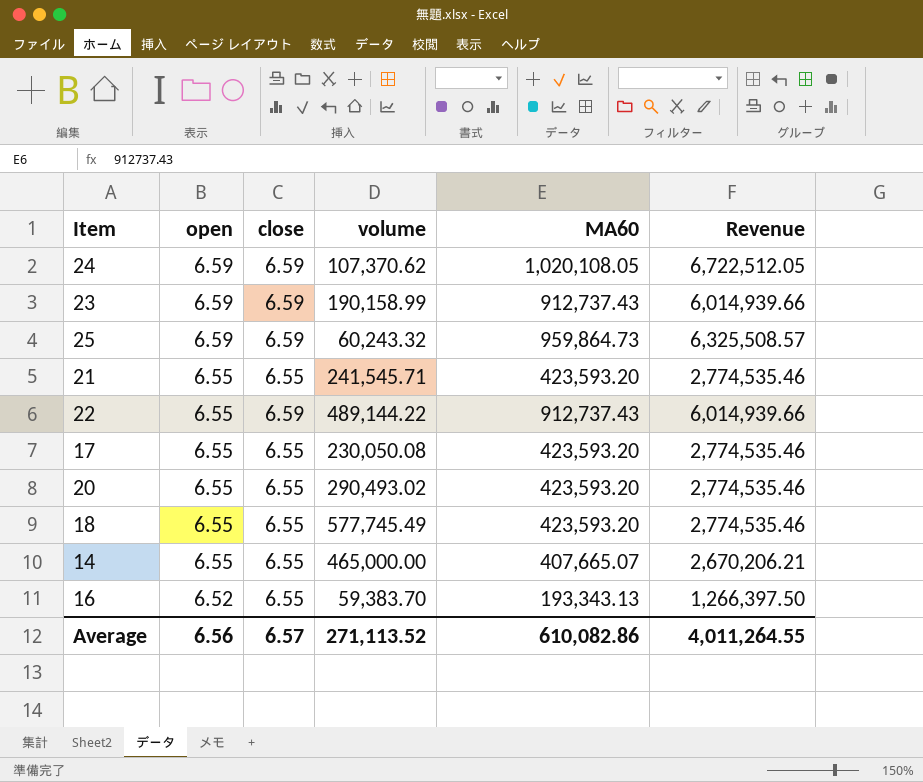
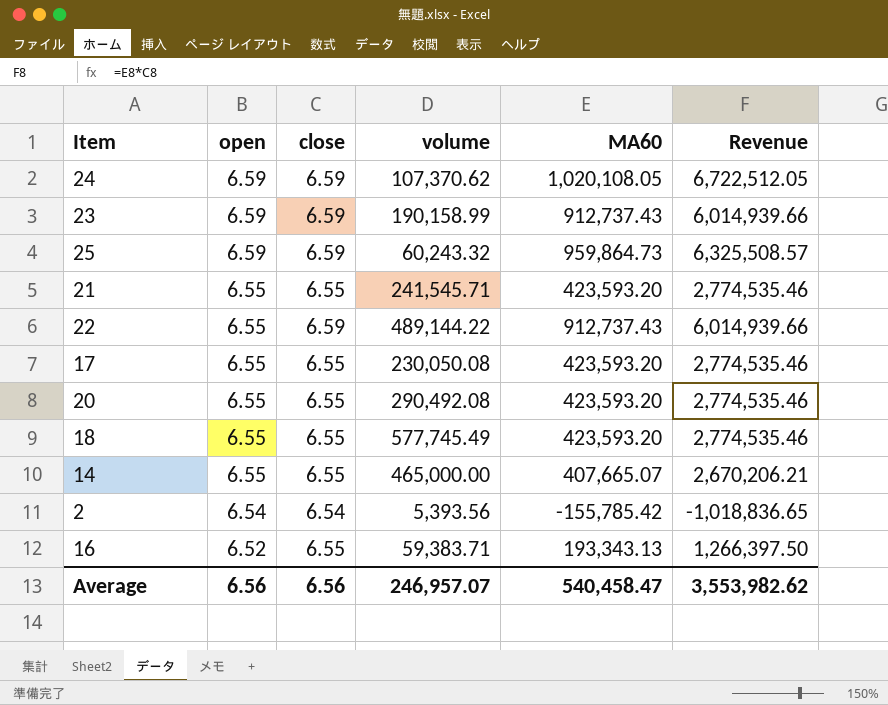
20 | volume: 290,493.02 -> 290,492.08
row 2: none -> 6.54 | 6.54 | 5,393.56 | -155,785.42 | -1,018,836.65
16 | volume: 59,383.70 -> 59,383.71
Average | close: 6.57 -> 6.56
Average | volume: 271,113.52 -> 246,957.07
Average | MA60: 610,082.86 -> 540,458.47
Average | Revenue: 4,011,264.55 -> 3,553,982.62

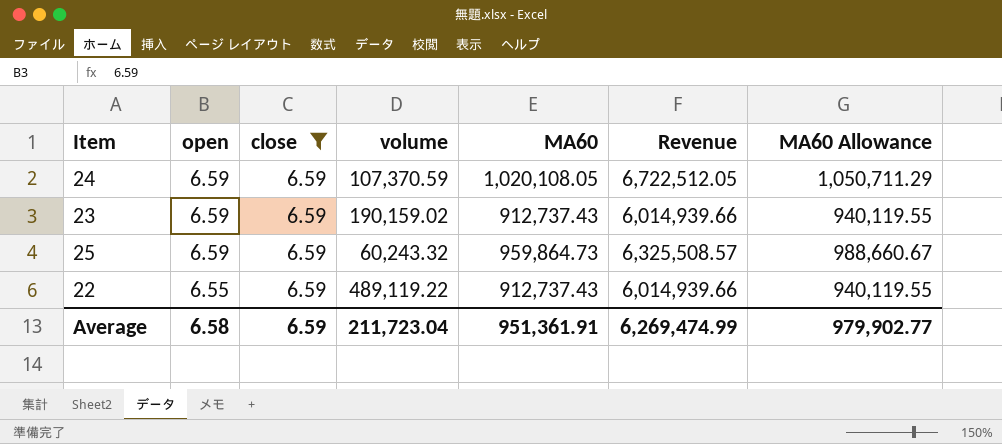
filter: none -> close = 6.59
column MA60 Allowance | formula: none -> [MA60] * 1.03
24 | volume: 107,370.62 -> 107,370.59
23 | volume: 190,158.99 -> 190,159.02
22 | volume: 489,144.22 -> 489,119.22
Average | open: 6.56 -> 6.58
Average | close: 6.56 -> 6.59
Average | volume: 246,957.07 -> 211,723.04
Average | MA60: 540,458.47 -> 951,361.91
Average | Revenue: 3,553,982.62 -> 6,269,474.99

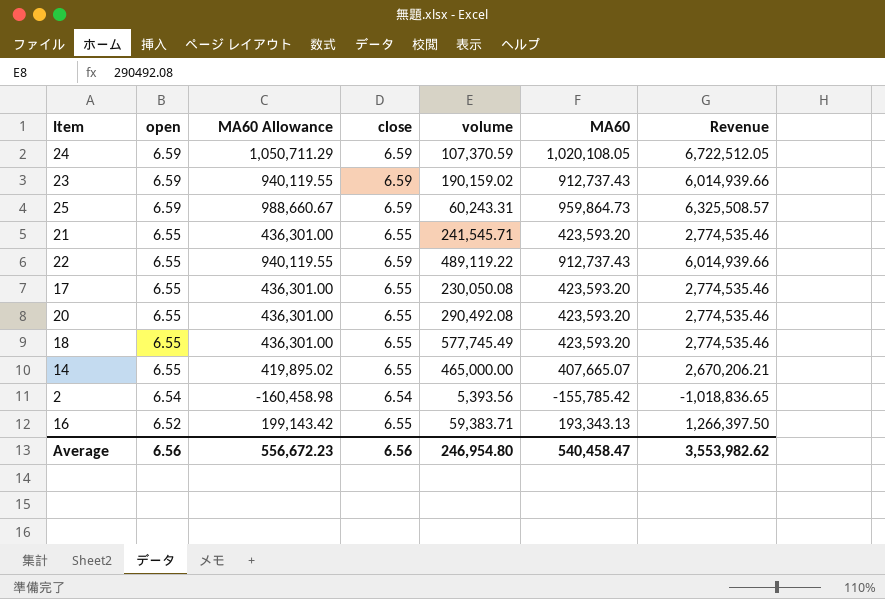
filter: close = 6.59 -> none
column MA60 Allowance | position: 7 -> 3
25 | volume: 60,243.32 -> 60,243.31
Average | open: 6.58 -> 6.56
Average | MA60 Allowance: 979,902.77 -> 556,672.23
Average | close: 6.59 -> 6.56
Average | volume: 211,723.04 -> 246,954.80
Average | MA60: 951,361.91 -> 540,458.47
Average | Revenue: 6,269,474.99 -> 3,553,982.62

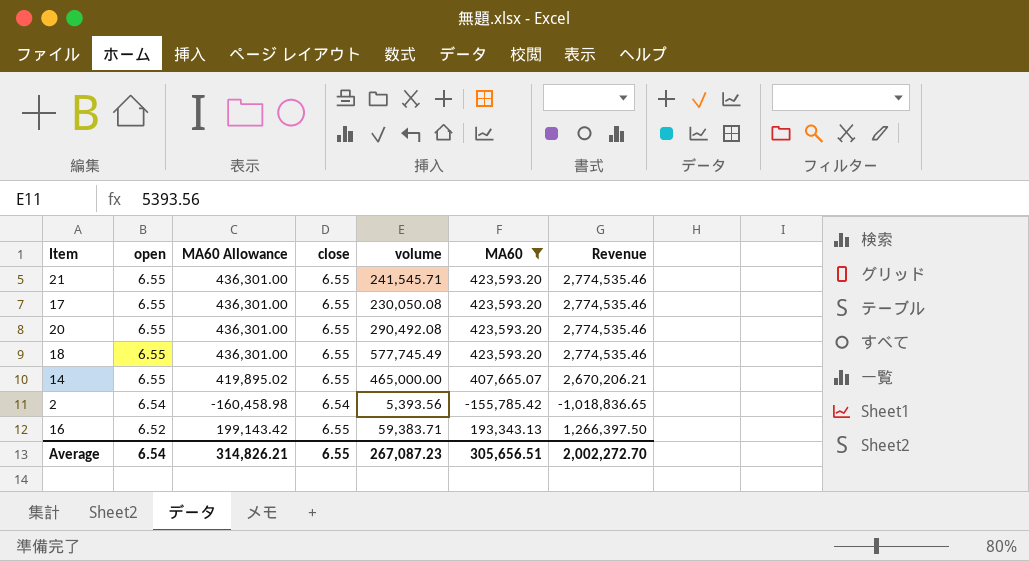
filter: none -> MA60 <= 423,593.20
Average | open: 6.56 -> 6.54
Average | MA60 Allowance: 556,672.23 -> 314,826.21
Average | close: 6.56 -> 6.55
Average | volume: 246,954.80 -> 267,087.23
Average | MA60: 540,458.47 -> 305,656.51
Average | Revenue: 3,553,982.62 -> 2,002,272.70

